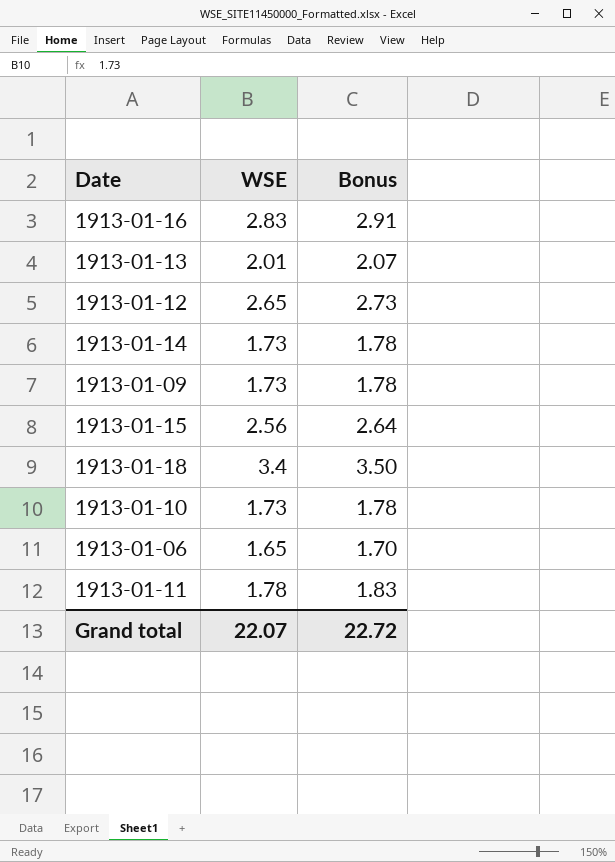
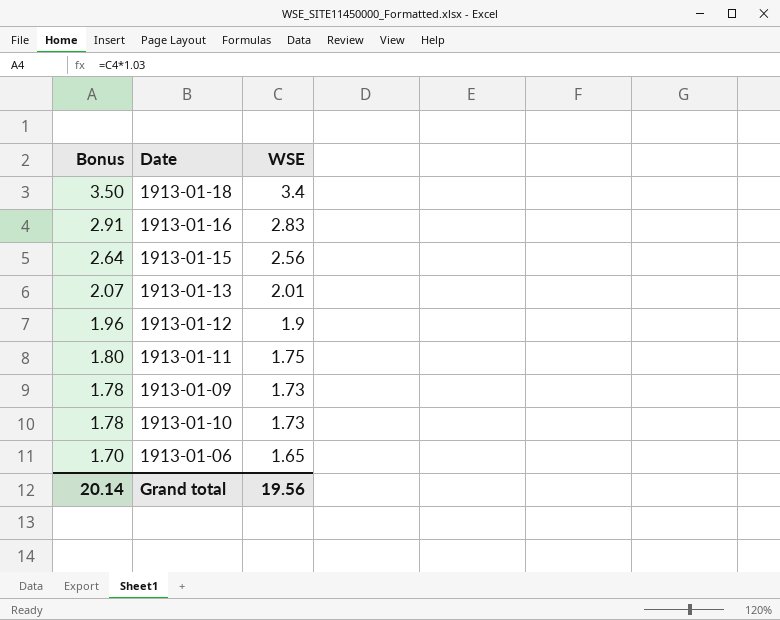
row order: none -> Bonus descending
column Bonus | position: 3 -> 1
row 1913-01-14: 1.73 | 1.78 -> none
1913-01-12 | Bonus: 2.73 -> 1.96
1913-01-12 | WSE: 2.65 -> 1.9
1913-01-11 | Bonus: 1.83 -> 1.80
1913-01-11 | WSE: 1.78 -> 1.75
Grand total | Bonus: 22.72 -> 20.14
Grand total | WSE: 22.07 -> 19.56

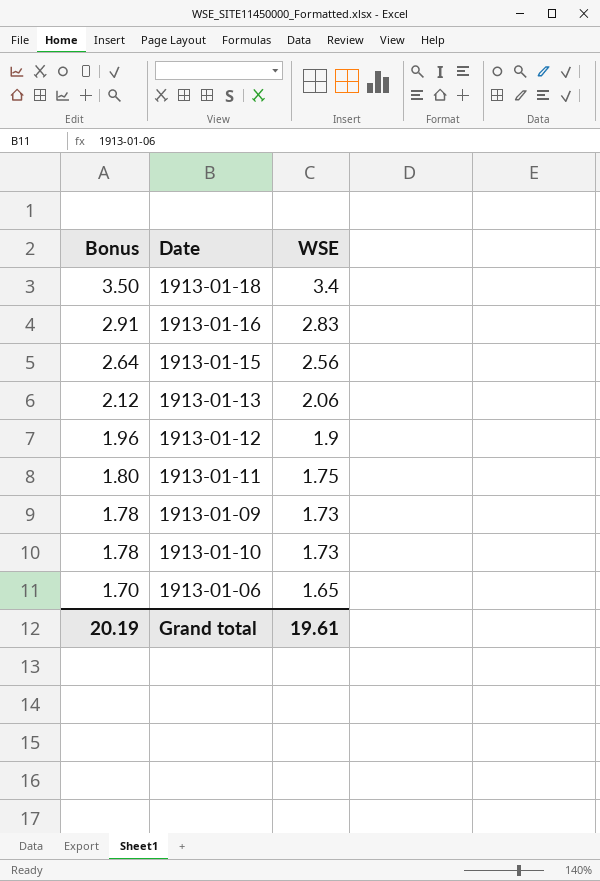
1913-01-13 | Bonus: 2.07 -> 2.12
1913-01-13 | WSE: 2.01 -> 2.06
Grand total | Bonus: 20.14 -> 20.19
Grand total | WSE: 19.56 -> 19.61

